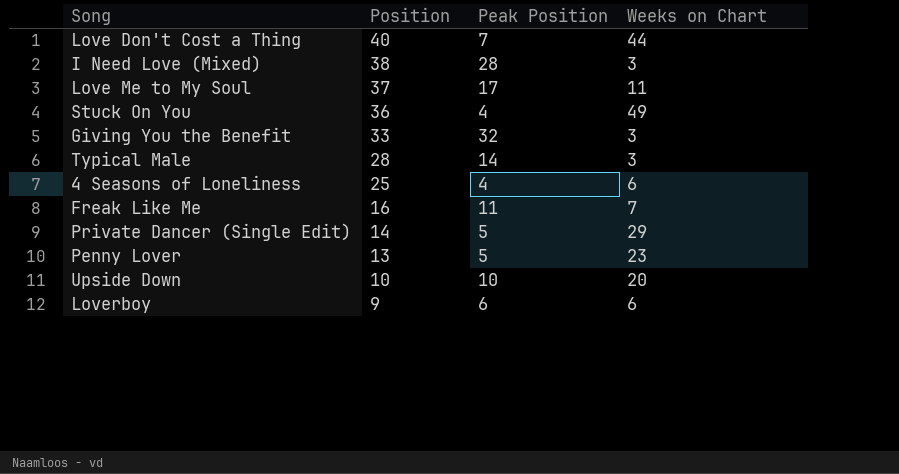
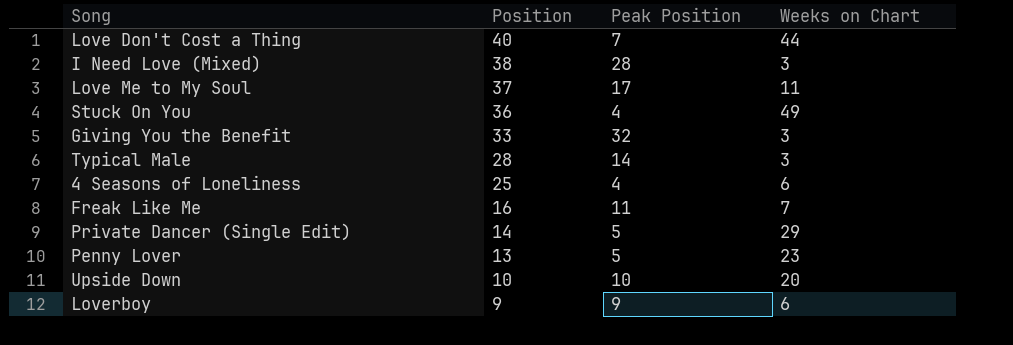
Loverboy | Peak Position: 6 -> 9

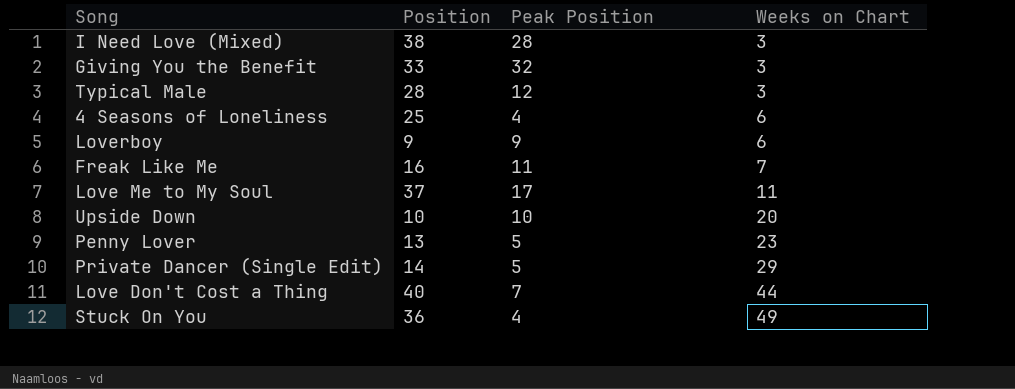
row order: Position descending -> Weeks on Chart ascending
Typical Male | Peak Position: 14 -> 12

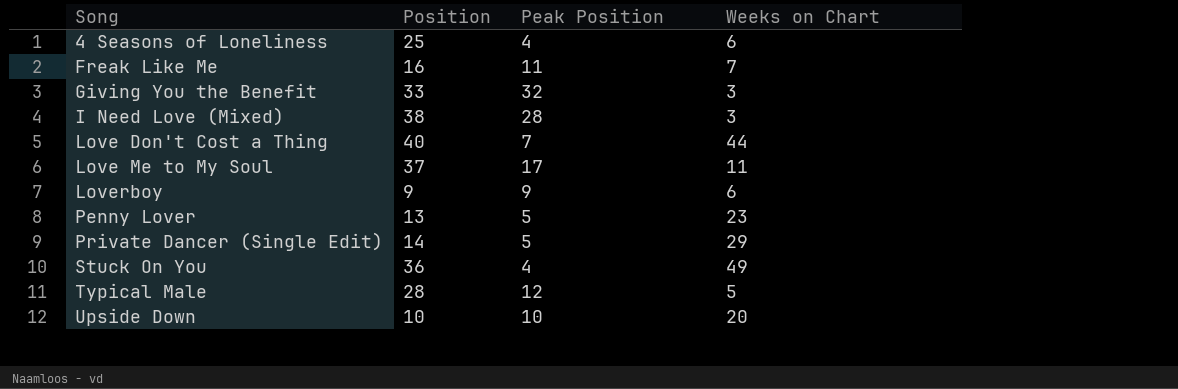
row order: Weeks on Chart ascending -> Song ascending
Typical Male | Weeks on Chart: 3 -> 5

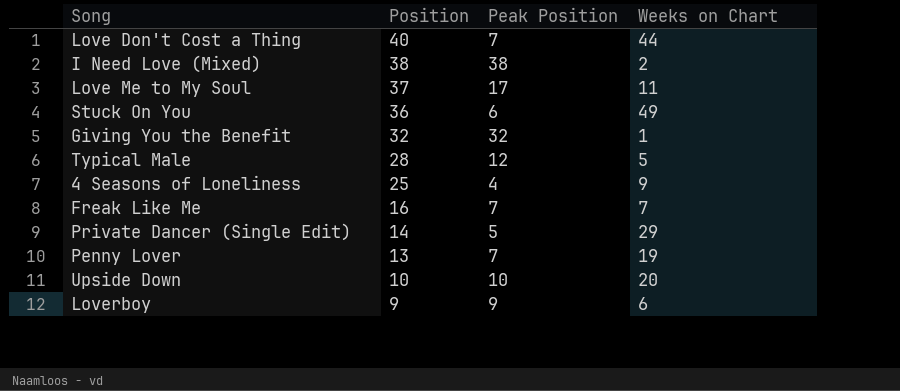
row order: Song ascending -> Position descending
I Need Love (Mixed) | Peak Position: 28 -> 38
I Need Love (Mixed) | Weeks on Chart: 3 -> 2
Stuck On You | Peak Position: 4 -> 6
Giving You the Benefit | Position: 33 -> 32
Giving You the Benefit | Weeks on Chart: 3 -> 1
4 Seasons of Loneliness | Weeks on Chart: 6 -> 9
Freak Like Me | Peak Position: 11 -> 7
Penny Lover | Peak Position: 5 -> 7
Penny Lover | Weeks on Chart: 23 -> 19

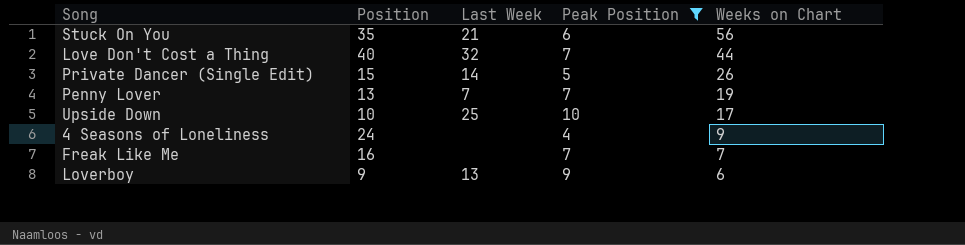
filter: none -> Peak Position <= 10
row order: Position descending -> Weeks on Chart descending
column Last Week | position: none -> 3
Stuck On You | Position: 36 -> 35
Stuck On You | Weeks on Chart: 49 -> 56
Private Dancer (Single Edit) | Position: 14 -> 15
Private Dancer (Single Edit) | Weeks on Chart: 29 -> 26
Upside Down | Weeks on Chart: 20 -> 17
4 Seasons of Loneliness | Position: 25 -> 24

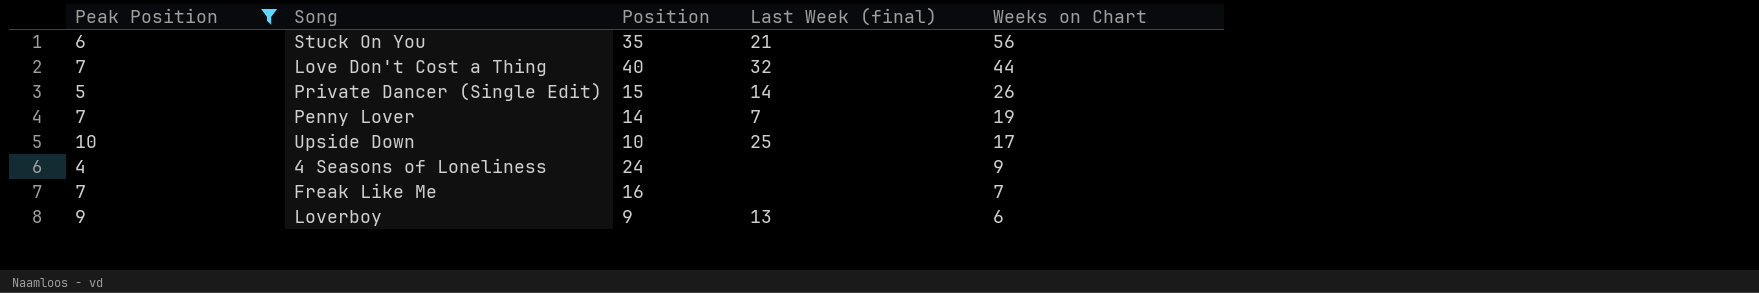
column Peak Position | position: 4 -> 1
column name: Last Week -> Last Week (final)
Penny Lover | Position: 13 -> 14

